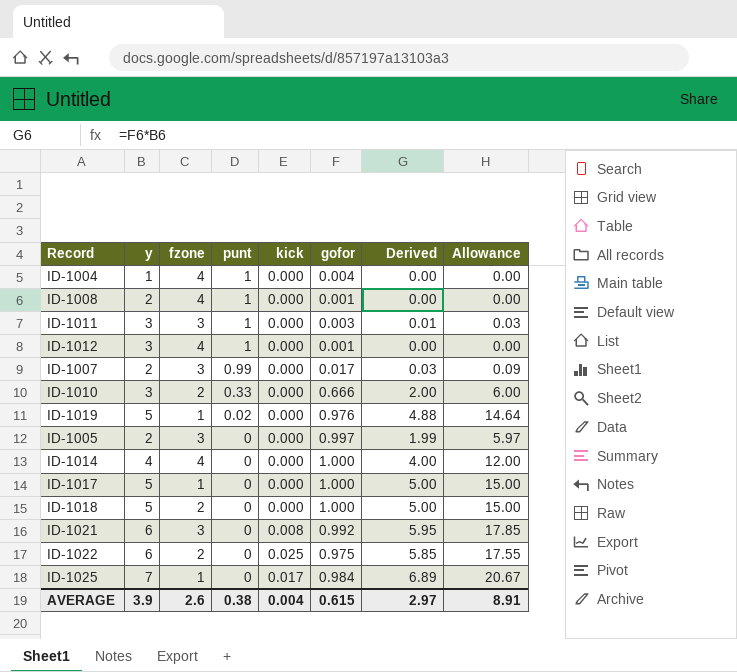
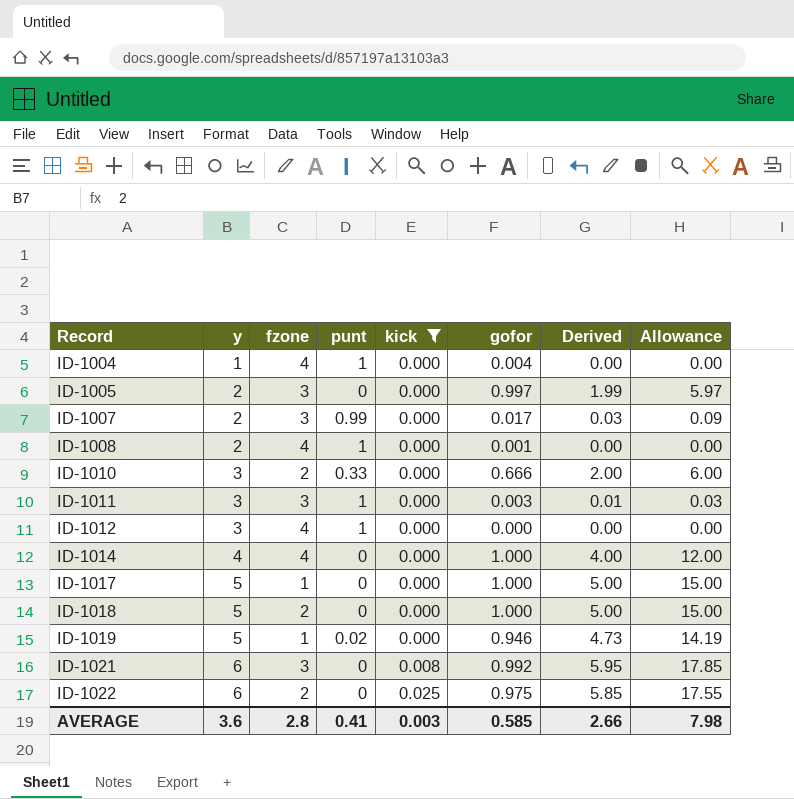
filter: none -> kick != 0.017
row order: punt descending -> Record ascending
ID-1012 | gofor: 0.001 -> 0.000
ID-1019 | gofor: 0.976 -> 0.946
ID-1019 | Derived: 4.88 -> 4.73
ID-1019 | Allowance: 14.64 -> 14.19
AVERAGE | y: 3.9 -> 3.6
AVERAGE | fzone: 2.6 -> 2.8
AVERAGE | punt: 0.38 -> 0.41
AVERAGE | kick: 0.004 -> 0.003
AVERAGE | gofor: 0.615 -> 0.585
AVERAGE | Derived: 2.97 -> 2.66
AVERAGE | Allowance: 8.91 -> 7.98

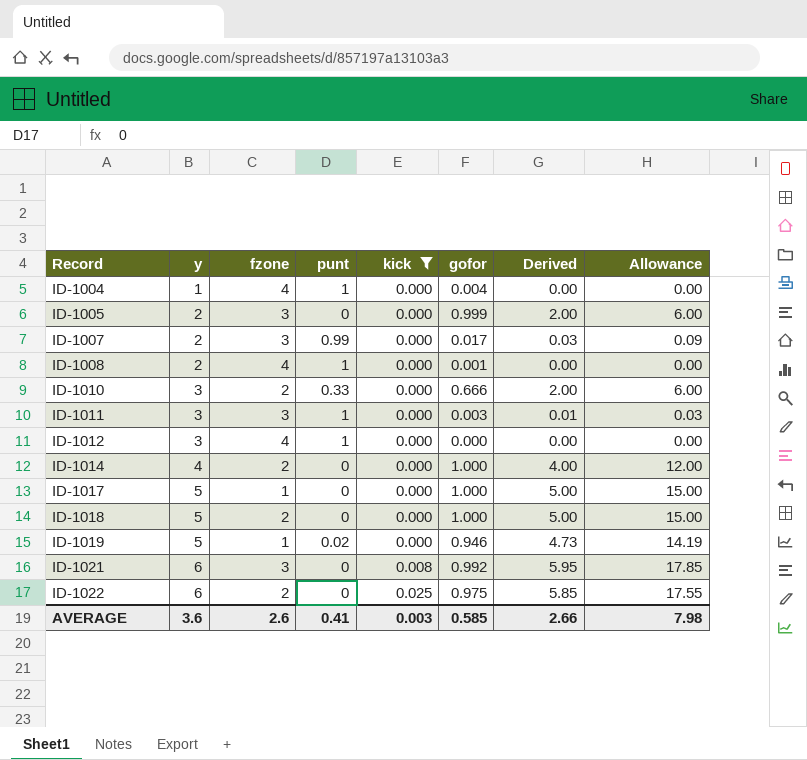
ID-1005 | gofor: 0.997 -> 0.999
ID-1005 | Derived: 1.99 -> 2.00
ID-1005 | Allowance: 5.97 -> 6.00
ID-1014 | fzone: 4 -> 2
AVERAGE | fzone: 2.8 -> 2.6

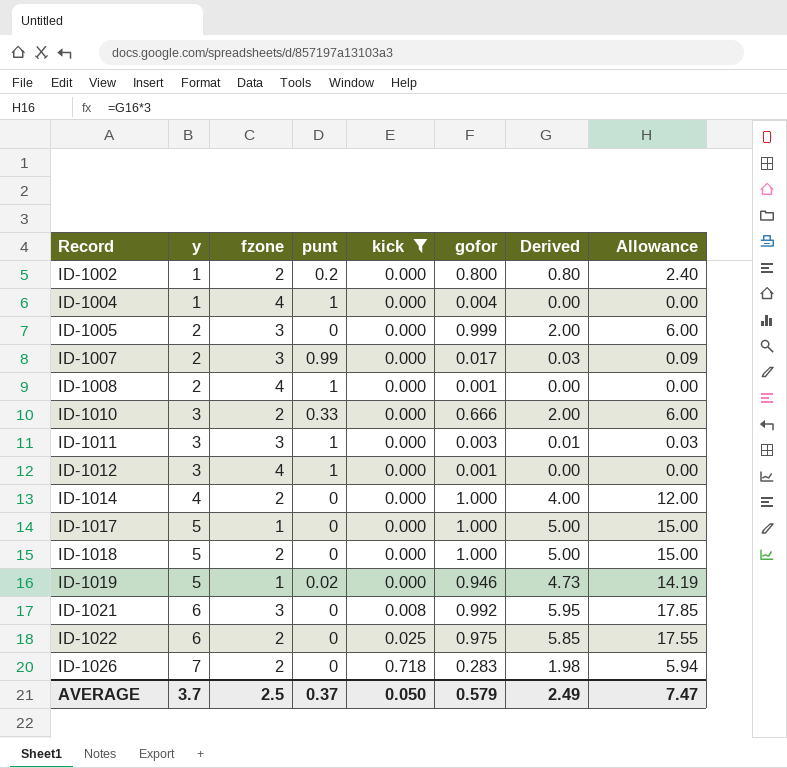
row ID-1002: none -> 1 | 2 | 0.2 | 0.000 | 0.800 | 0.80 | 2.40
ID-1012 | gofor: 0.000 -> 0.001
row ID-1026: none -> 7 | 2 | 0 | 0.718 | 0.283 | 1.98 | 5.94
AVERAGE | y: 3.6 -> 3.7
AVERAGE | fzone: 2.6 -> 2.5
AVERAGE | punt: 0.41 -> 0.37
AVERAGE | kick: 0.003 -> 0.050
AVERAGE | gofor: 0.585 -> 0.579
AVERAGE | Derived: 2.66 -> 2.49
AVERAGE | Allowance: 7.98 -> 7.47

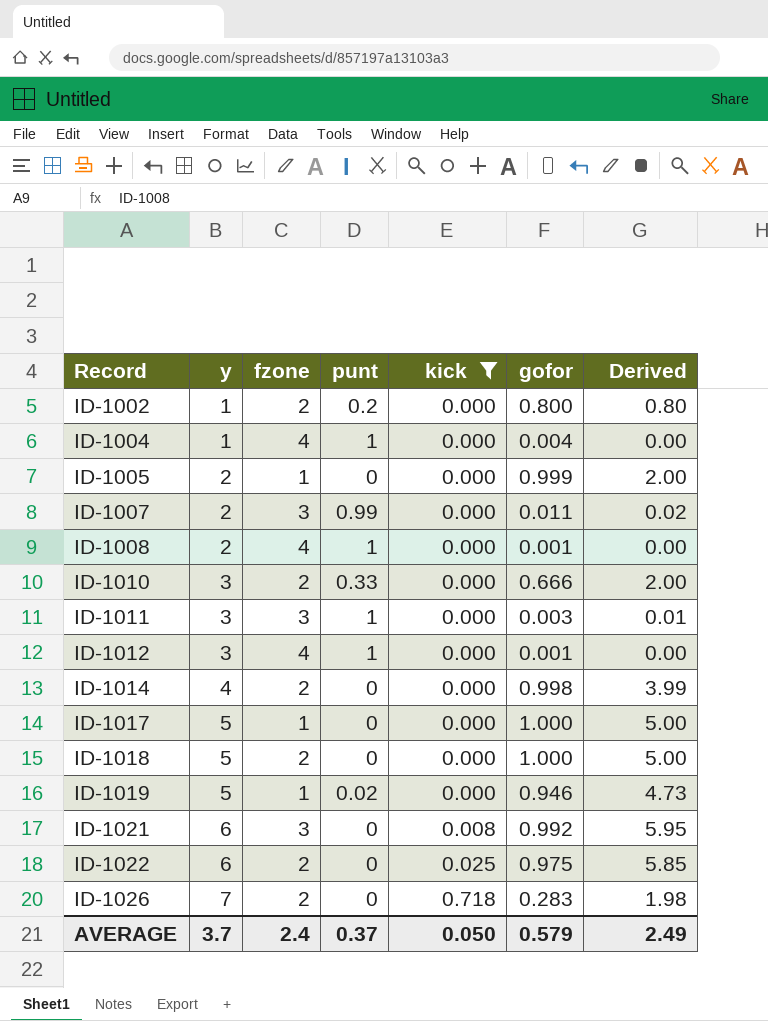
column Allowance | formula: [Derived] * 3 -> none
ID-1005 | fzone: 3 -> 1
ID-1007 | gofor: 0.017 -> 0.011
ID-1007 | Derived: 0.03 -> 0.02
ID-1014 | gofor: 1.000 -> 0.998
ID-1014 | Derived: 4.00 -> 3.99
AVERAGE | fzone: 2.5 -> 2.4

